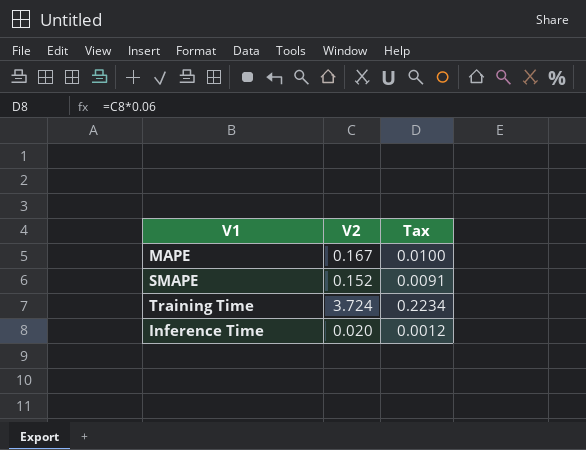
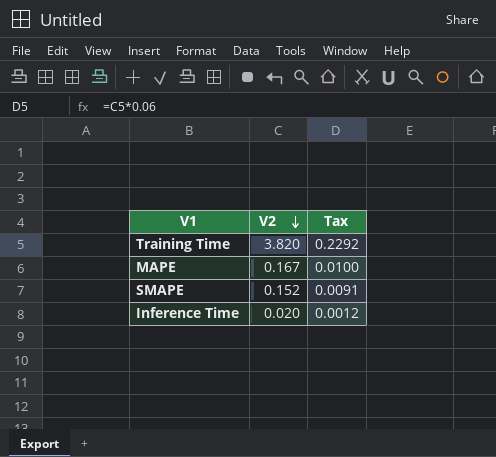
row order: none -> V2 descending
Training Time | V2: 3.724 -> 3.820
Training Time | Tax: 0.2234 -> 0.2292

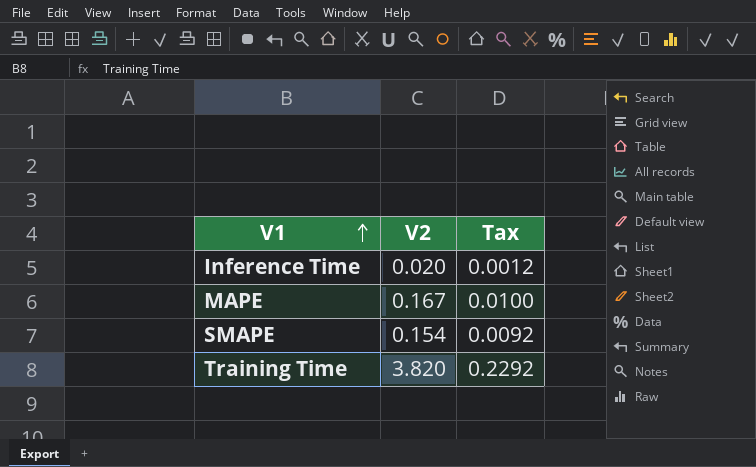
row order: V2 descending -> V1 ascending
SMAPE | V2: 0.152 -> 0.154
SMAPE | Tax: 0.0091 -> 0.0092

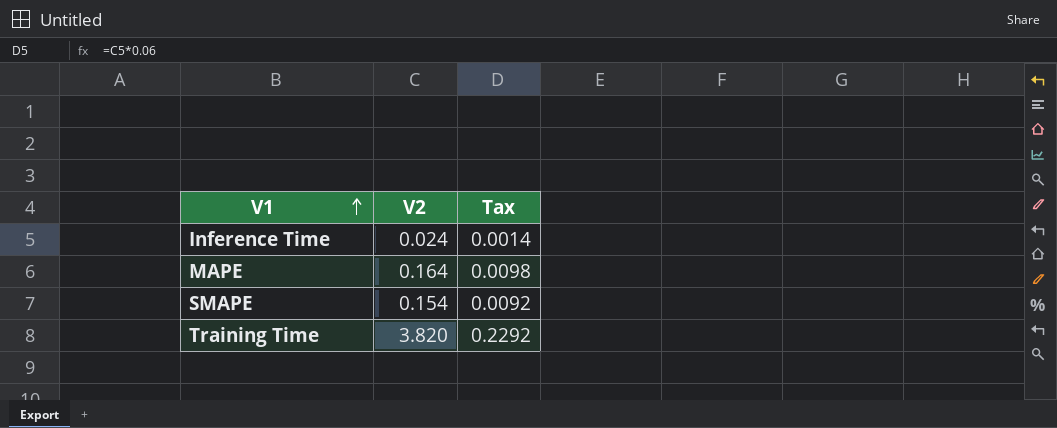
Inference Time | V2: 0.020 -> 0.024
Inference Time | Tax: 0.0012 -> 0.0014
MAPE | V2: 0.167 -> 0.164
MAPE | Tax: 0.0100 -> 0.0098

